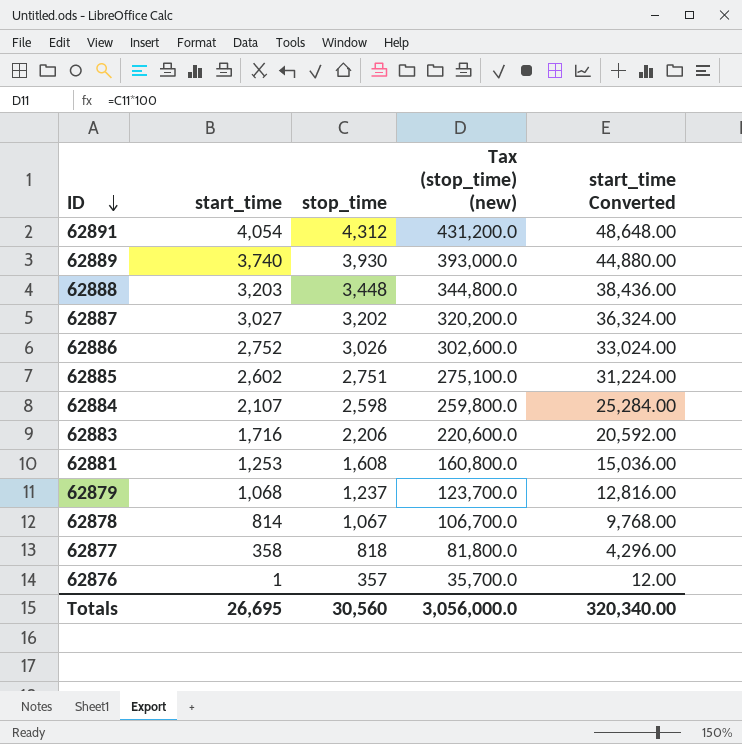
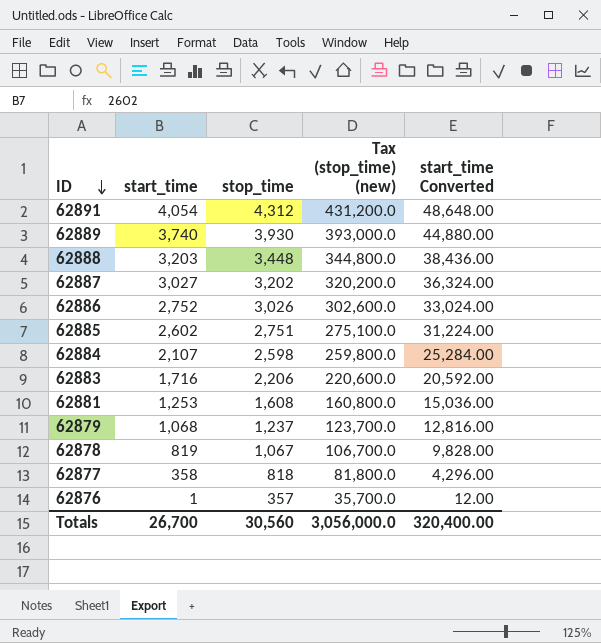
62878 | start_time: 814 -> 819
62878 | start_time Converted: 9,768.00 -> 9,828.00
Totals | start_time: 26,695 -> 26,700
Totals | start_time Converted: 320,340.00 -> 320,400.00

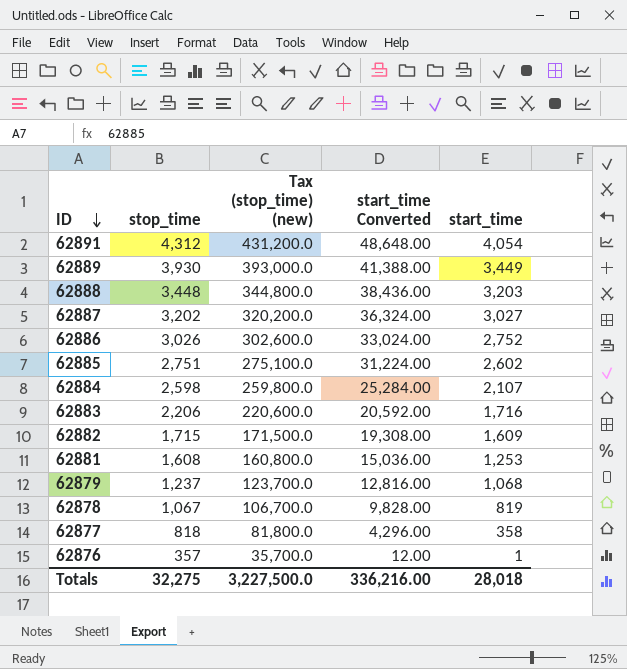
column start_time | position: 2 -> 5
62889 | start_time Converted: 44,880.00 -> 41,388.00
62889 | start_time: 3,740 -> 3,449
row 62882: none -> 1,715 | 171,500.0 | 19,308.00 | 1,609
Totals | stop_time: 30,560 -> 32,275
Totals | Tax (stop_time) (new): 3,056,000.0 -> 3,227,500.0
Totals | start_time Converted: 320,400.00 -> 336,216.00
Totals | start_time: 26,700 -> 28,018

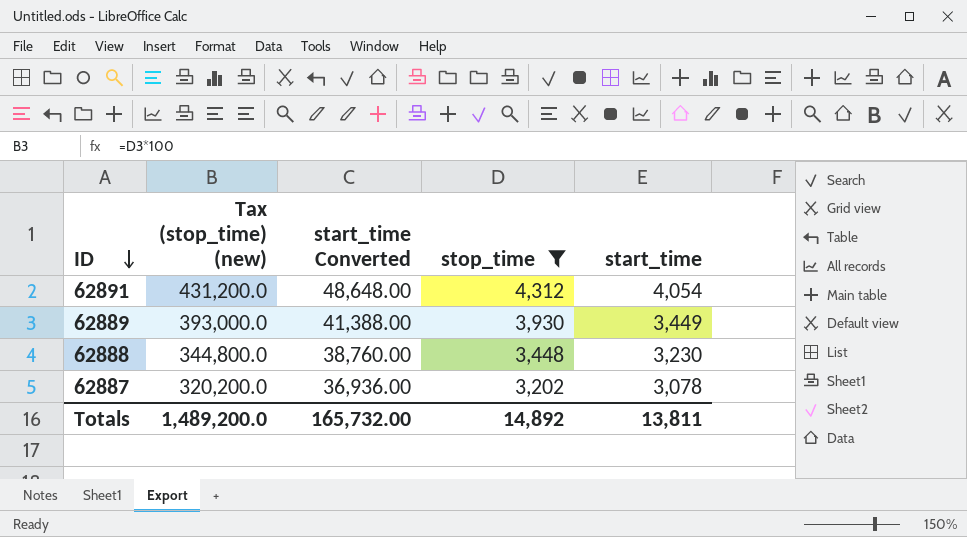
filter: none -> stop_time >= 3,202
column stop_time | position: 2 -> 4
62888 | start_time Converted: 38,436.00 -> 38,760.00
62888 | start_time: 3,203 -> 3,230
62887 | start_time Converted: 36,324.00 -> 36,936.00
62887 | start_time: 3,027 -> 3,078
Totals | Tax (stop_time) (new): 3,227,500.0 -> 1,489,200.0
Totals | start_time Converted: 336,216.00 -> 165,732.00
Totals | stop_time: 32,275 -> 14,892
Totals | start_time: 28,018 -> 13,811

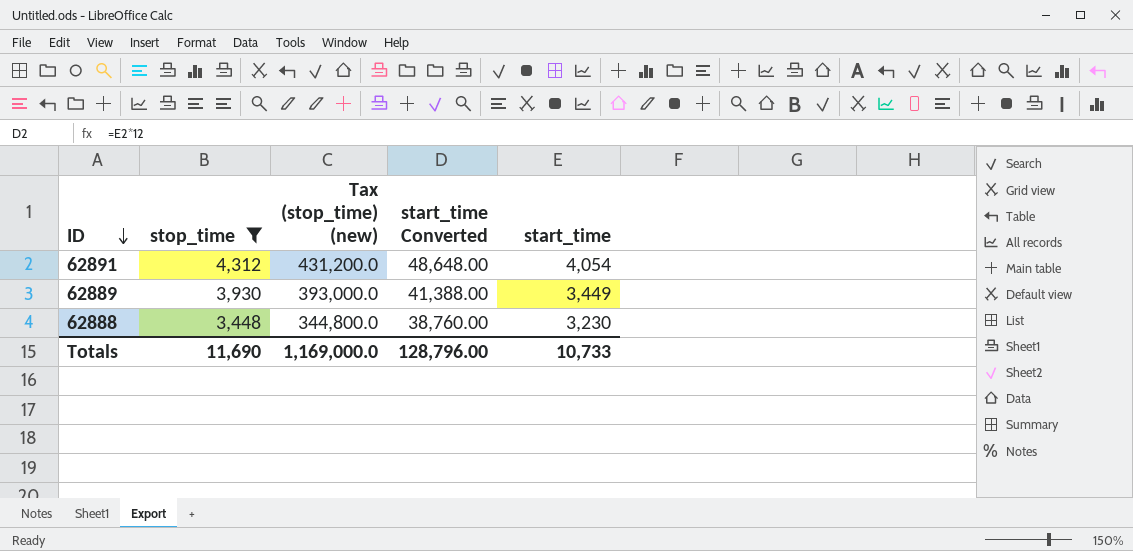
column stop_time | position: 4 -> 2
row 62887: 320,200.0 | 36,936.00 | 3,202 | 3,078 -> none
Totals | stop_time: 14,892 -> 11,690
Totals | Tax (stop_time) (new): 1,489,200.0 -> 1,169,000.0
Totals | start_time Converted: 165,732.00 -> 128,796.00
Totals | start_time: 13,811 -> 10,733

